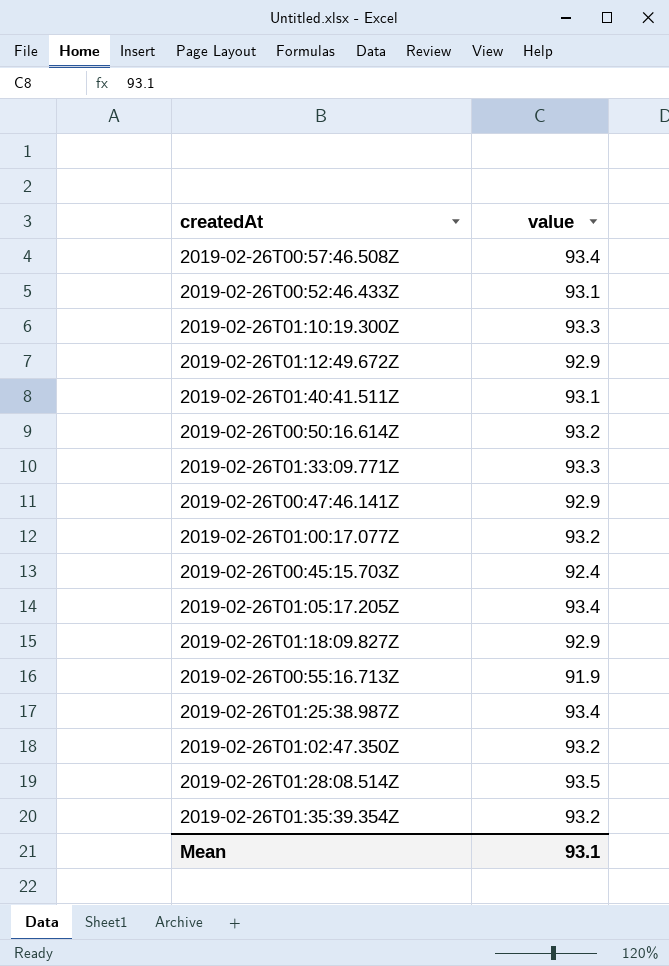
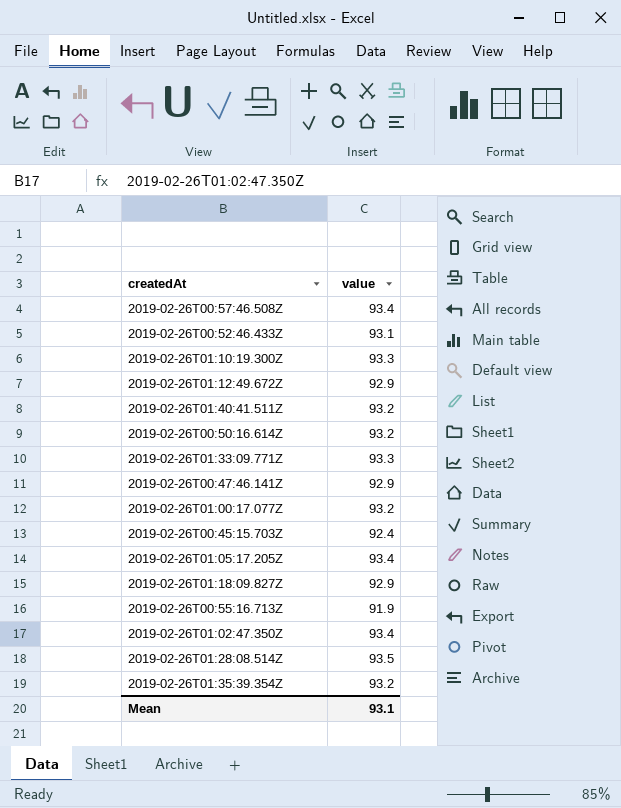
row 2019-02-26T01:25:38.987Z: 93.4 -> none
2019-02-26T01:40:41.511Z | value: 93.1 -> 93.2
2019-02-26T01:02:47.350Z | value: 93.2 -> 93.4

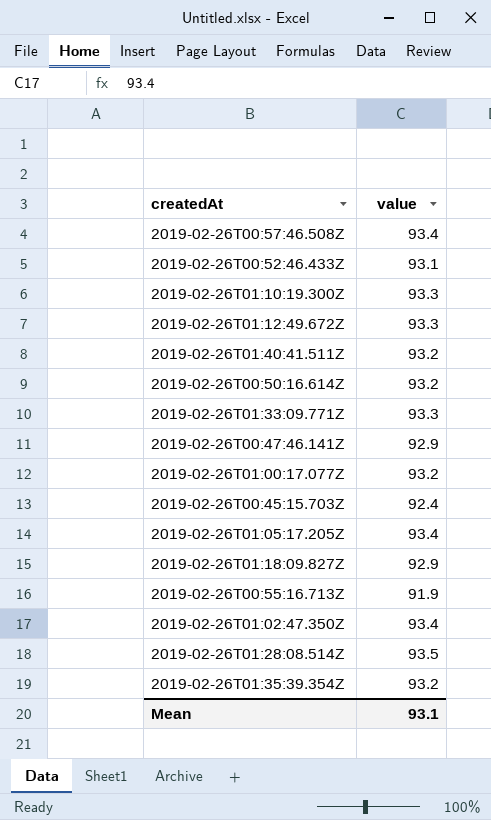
2019-02-26T01:12:49.672Z | value: 92.9 -> 93.3

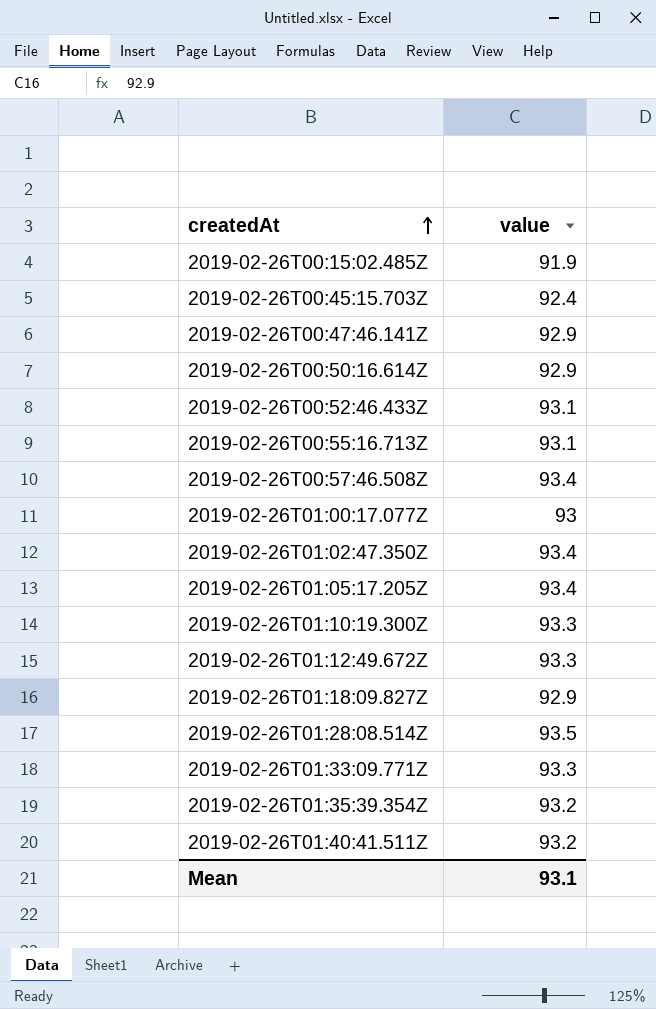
row order: none -> createdAt ascending
row 2019-02-26T00:15:02.485Z: none -> 91.9
2019-02-26T00:50:16.614Z | value: 93.2 -> 92.9
2019-02-26T00:55:16.713Z | value: 91.9 -> 93.1
2019-02-26T01:00:17.077Z | value: 93.2 -> 93

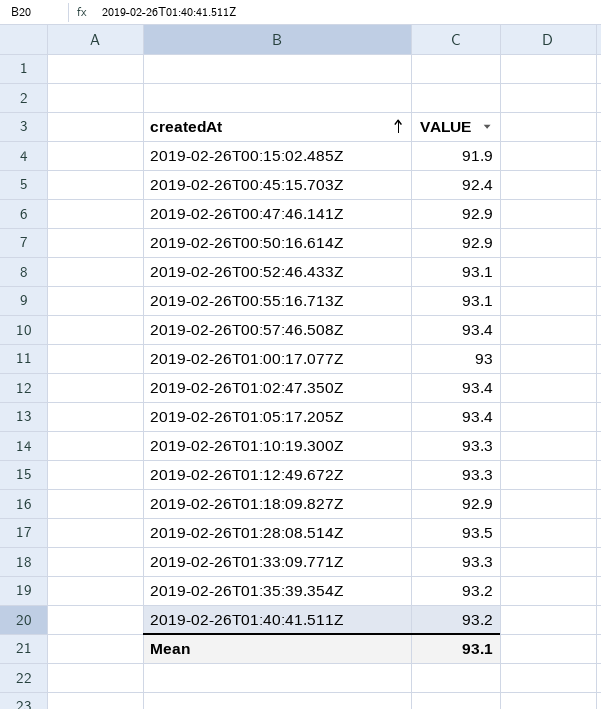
column name: value -> VALUE

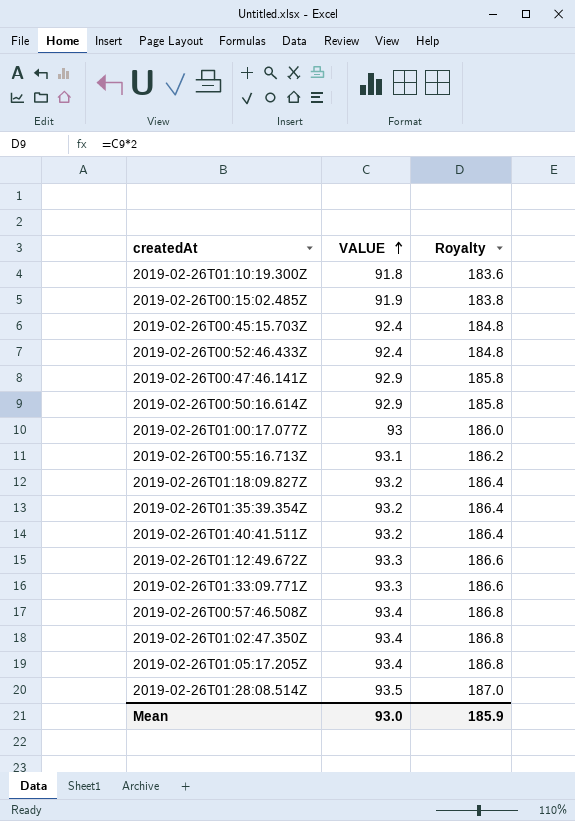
row order: createdAt ascending -> VALUE ascending
column Royalty | formula: none -> [VALUE] * 2
2019-02-26T01:10:19.300Z | VALUE: 93.3 -> 91.8
2019-02-26T00:52:46.433Z | VALUE: 93.1 -> 92.4
2019-02-26T01:18:09.827Z | VALUE: 92.9 -> 93.2
Mean | VALUE: 93.1 -> 93.0

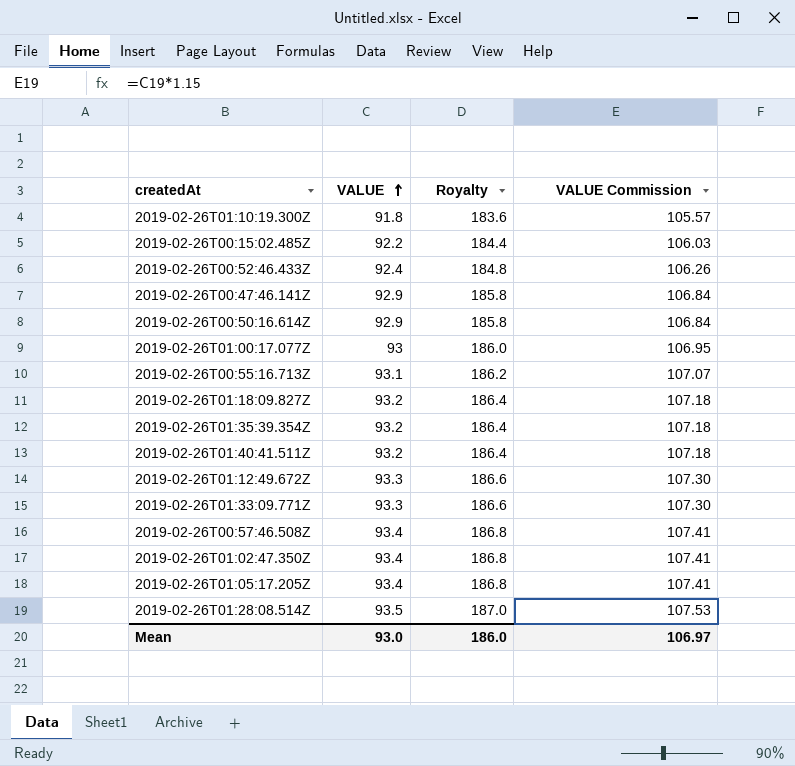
column VALUE Commission | formula: none -> [VALUE] * 1.15
row 2019-02-26T00:45:15.703Z: 92.4 | 184.8 -> none
2019-02-26T00:15:02.485Z | VALUE: 91.9 -> 92.2
2019-02-26T00:15:02.485Z | Royalty: 183.8 -> 184.4
Mean | Royalty: 185.9 -> 186.0

